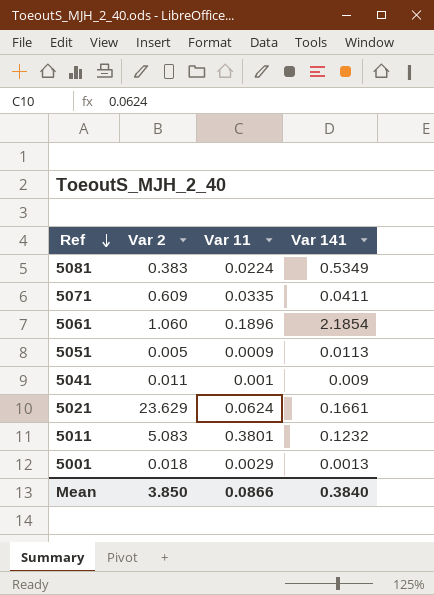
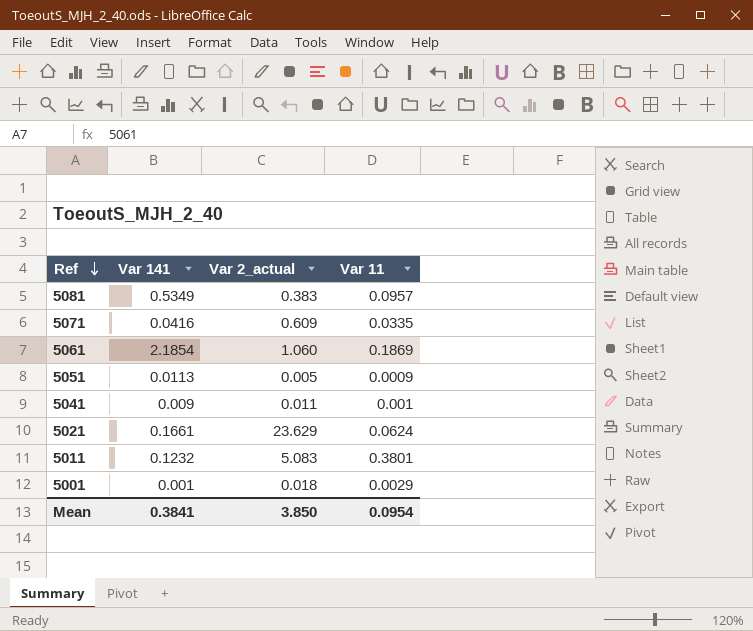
column Var 141 | position: 4 -> 2
column name: Var 2 -> Var 2_actual
5081 | Var 11: 0.0224 -> 0.0957
5071 | Var 141: 0.0411 -> 0.0416
5061 | Var 11: 0.1896 -> 0.1869
5001 | Var 141: 0.0013 -> 0.001
Mean | Var 141: 0.3840 -> 0.3841
Mean | Var 11: 0.0866 -> 0.0954

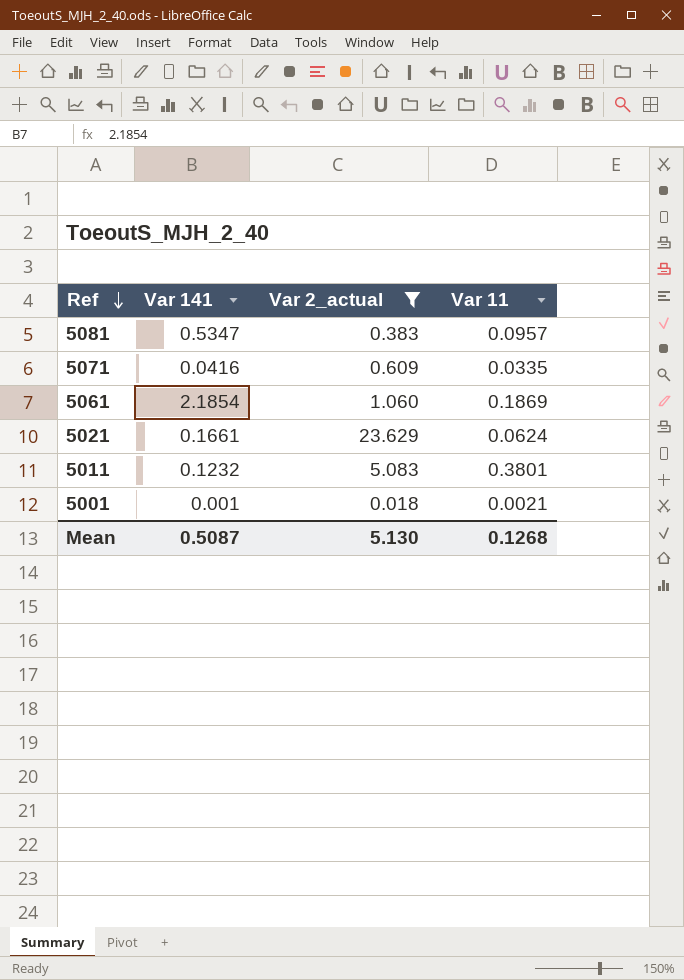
filter: none -> Var 2_actual >= 0.018
5081 | Var 141: 0.5349 -> 0.5347
5001 | Var 11: 0.0029 -> 0.0021
Mean | Var 141: 0.3841 -> 0.5087
Mean | Var 2_actual: 3.850 -> 5.130
Mean | Var 11: 0.0954 -> 0.1268

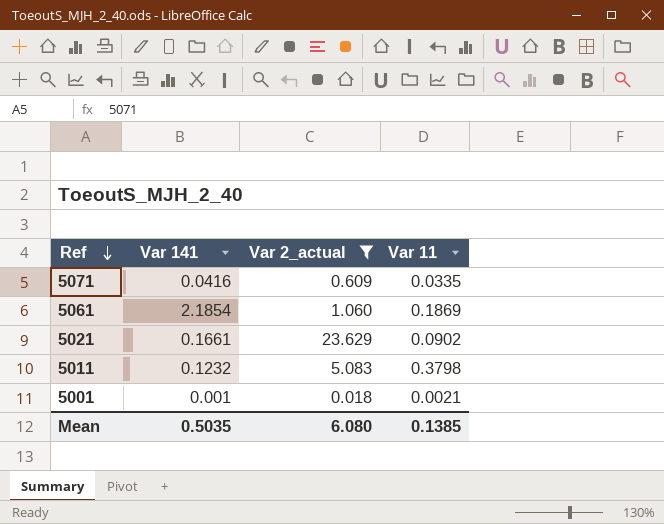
row 5081: 0.5347 | 0.383 | 0.0957 -> none
5021 | Var 11: 0.0624 -> 0.0902
5011 | Var 11: 0.3801 -> 0.3798
Mean | Var 141: 0.5087 -> 0.5035
Mean | Var 2_actual: 5.130 -> 6.080
Mean | Var 11: 0.1268 -> 0.1385

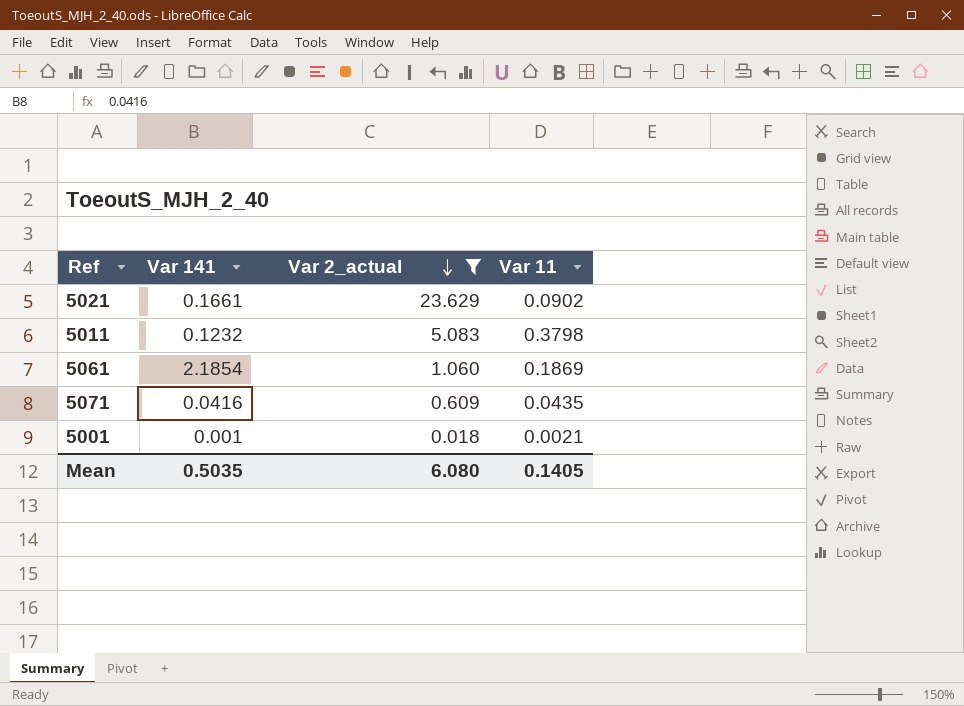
row order: Ref descending -> Var 2_actual descending
5071 | Var 11: 0.0335 -> 0.0435
Mean | Var 11: 0.1385 -> 0.1405

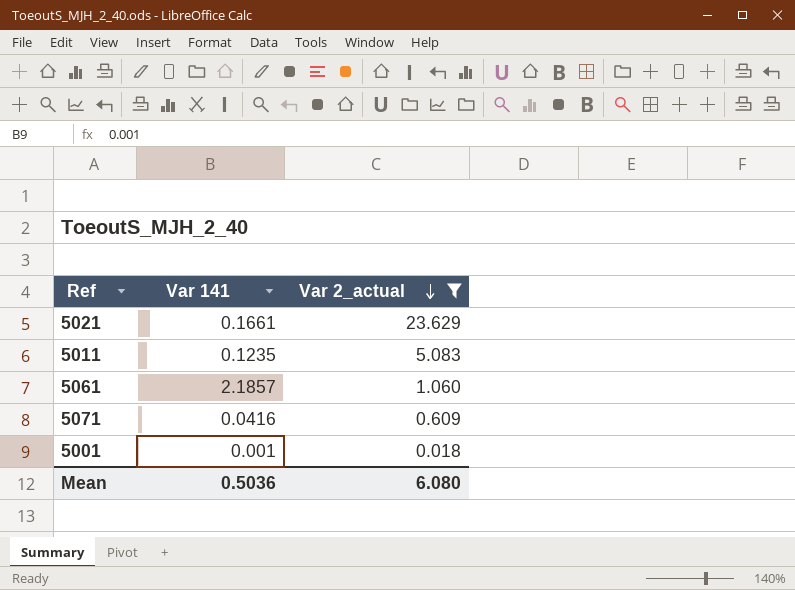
column Var 11 | position: 4 -> none
5011 | Var 141: 0.1232 -> 0.1235
5061 | Var 141: 2.1854 -> 2.1857
Mean | Var 141: 0.5035 -> 0.5036

